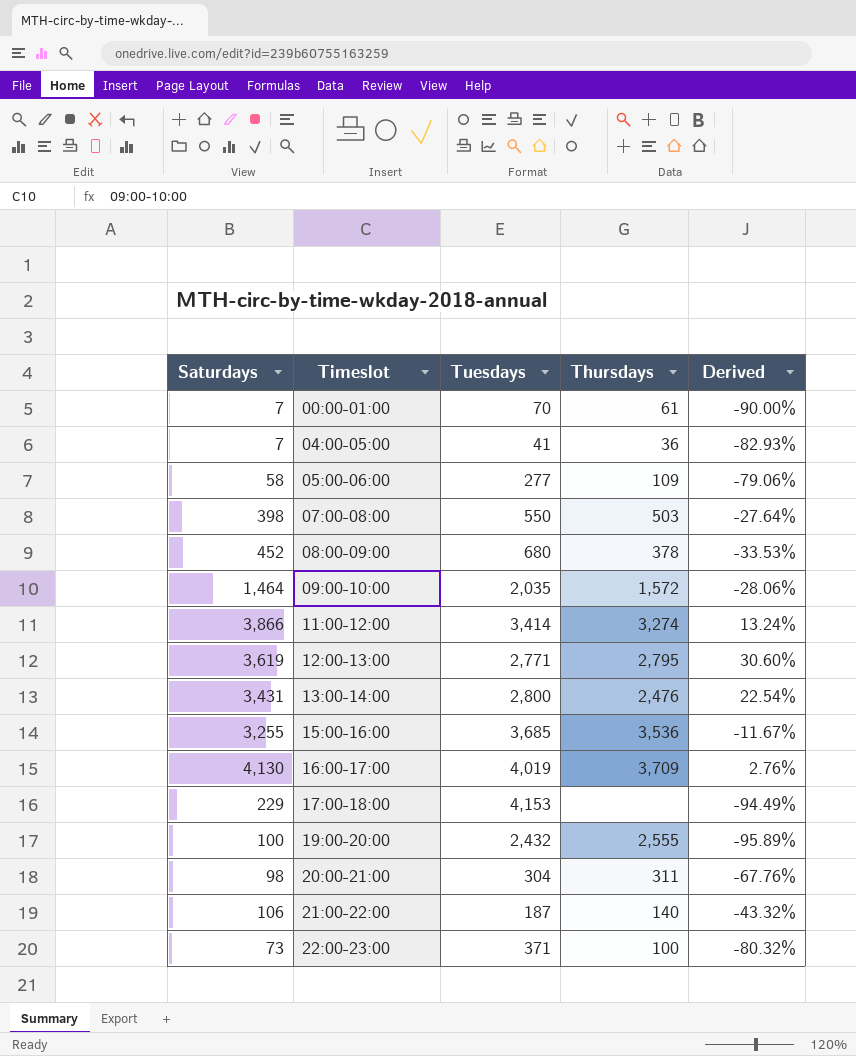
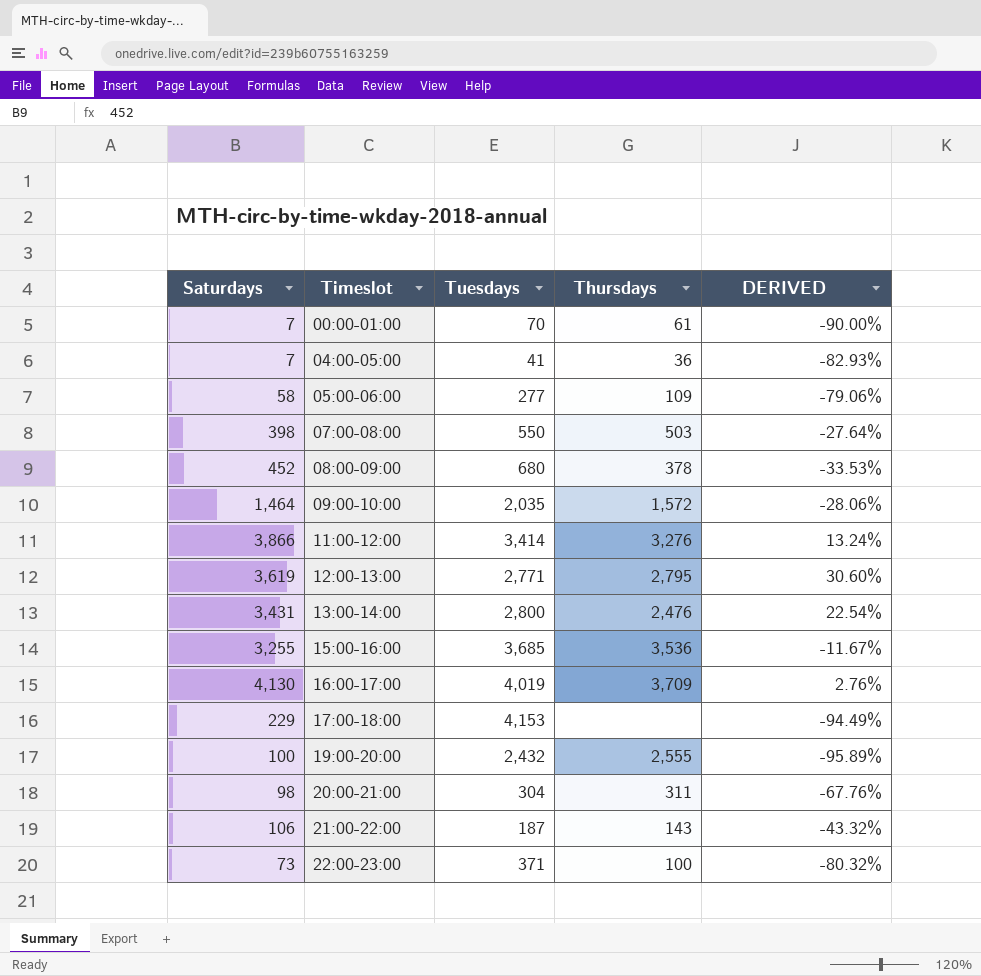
column name: Derived -> DERIVED
11:00-12:00 | Thursdays: 3,274 -> 3,276
21:00-22:00 | Thursdays: 140 -> 143

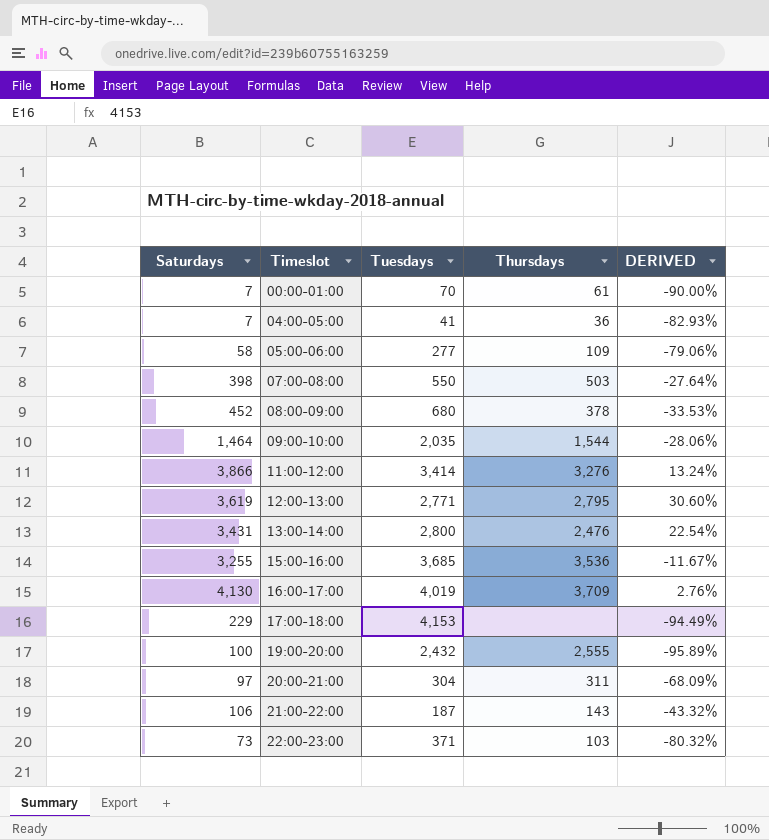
09:00-10:00 | Thursdays: 1,572 -> 1,544
20:00-21:00 | Saturdays: 98 -> 97
20:00-21:00 | DERIVED: -67.76% -> -68.09%
22:00-23:00 | Thursdays: 100 -> 103

